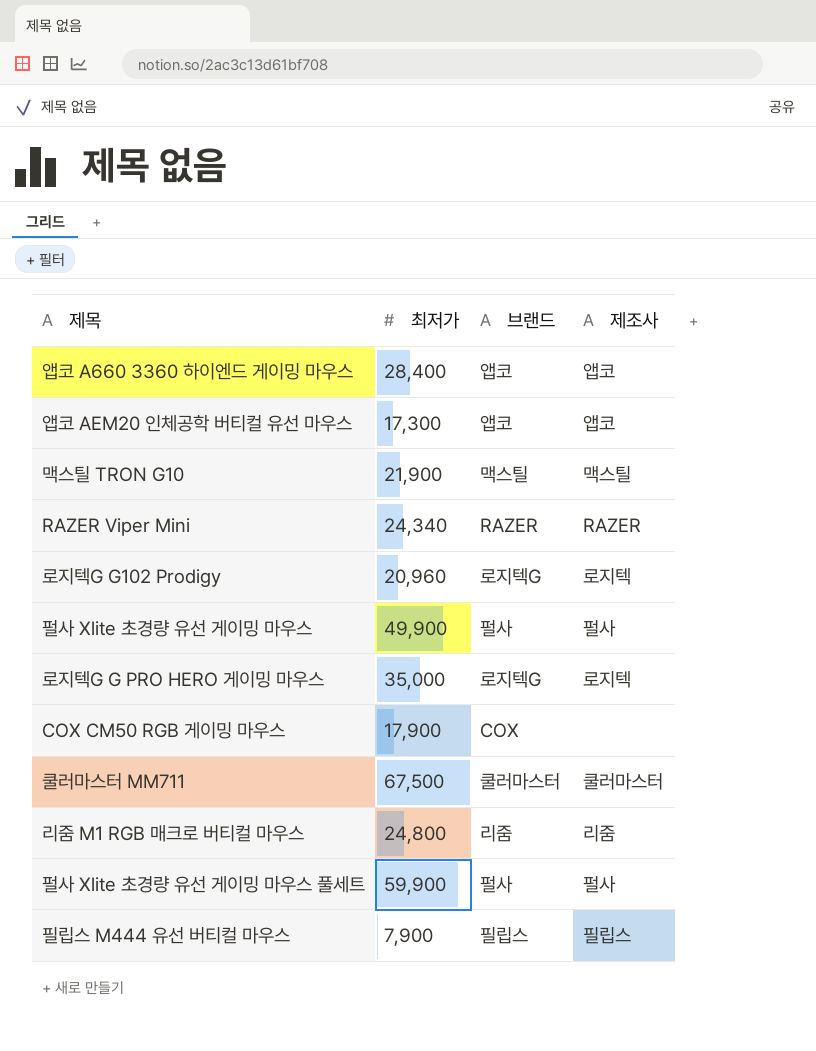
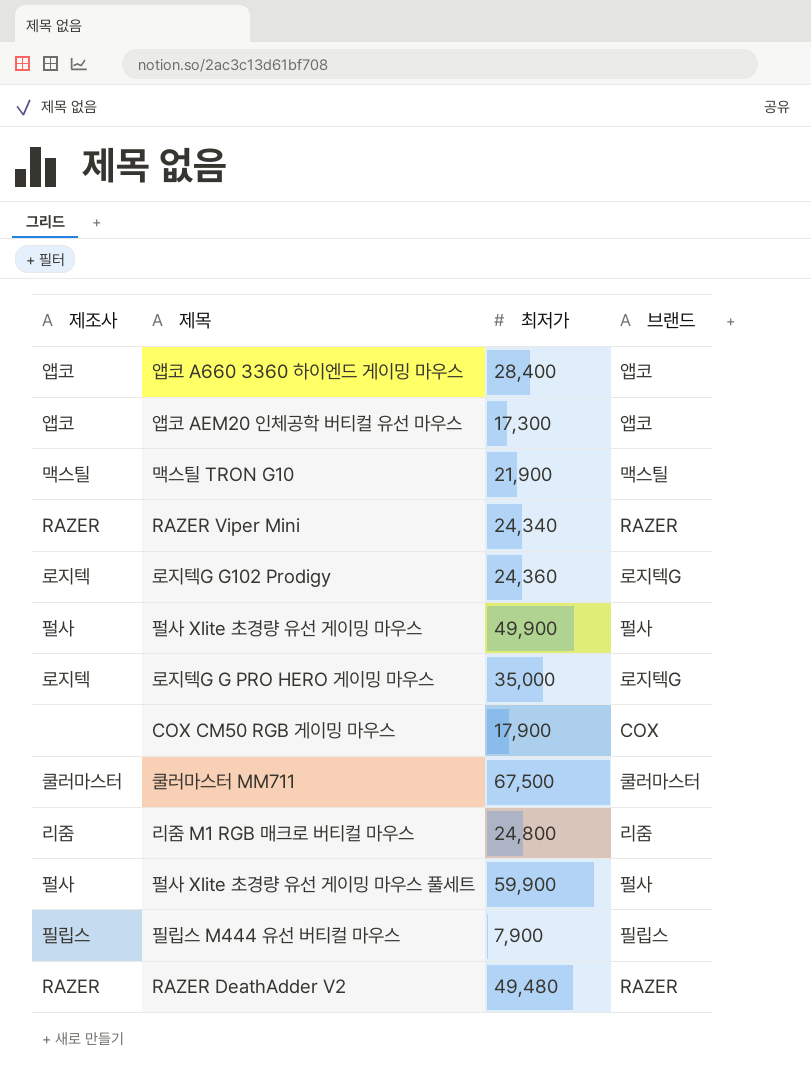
column 제조사 | position: 4 -> 1
로지텍G G102 Prodigy | 최저가: 20,960 -> 24,360
row RAZER DeathAdder V2: none -> RAZER | 49,480 | RAZER

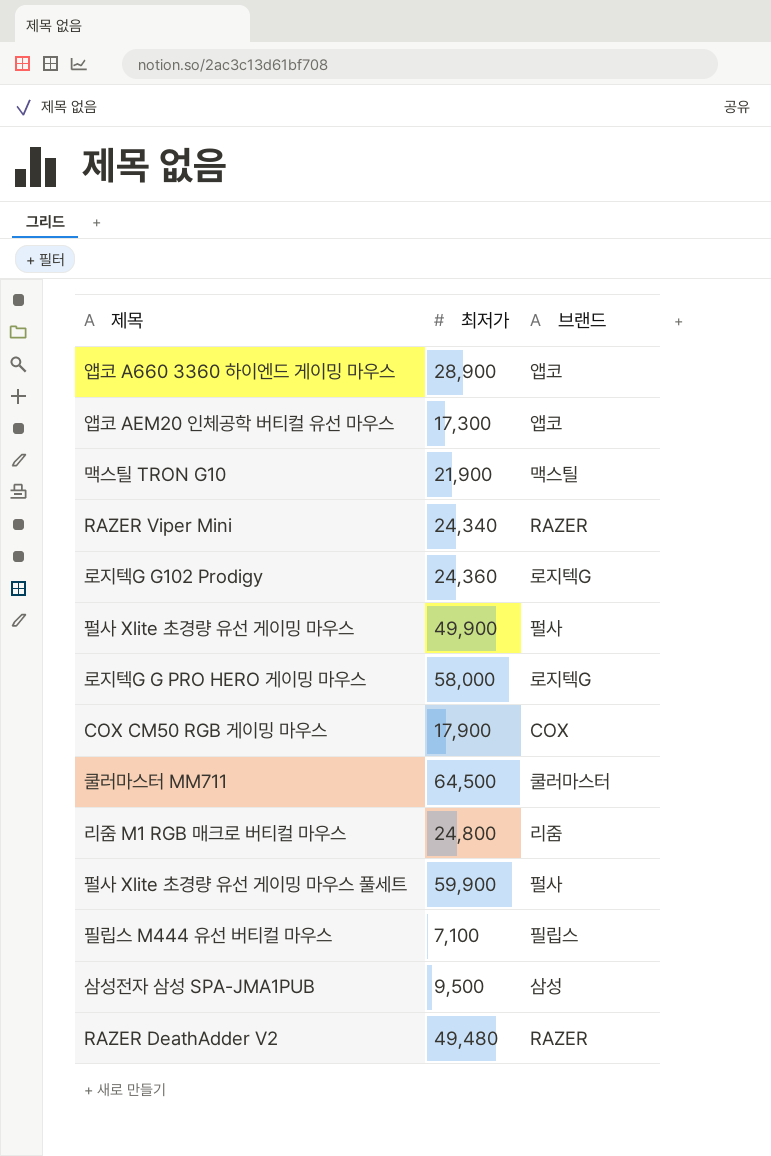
column 제조사 | position: 1 -> none
앱코 A660 3360 하이엔드 게이밍 마우스 | 최저가: 28,400 -> 28,900
로지텍G G PRO HERO 게이밍 마우스 | 최저가: 35,000 -> 58,000
쿨러마스터 MM711 | 최저가: 67,500 -> 64,500
필립스 M444 유선 버티컬 마우스 | 최저가: 7,900 -> 7,100
row 삼성전자 삼성 SPA-JMA1PUB: none -> 9,500 | 삼성

